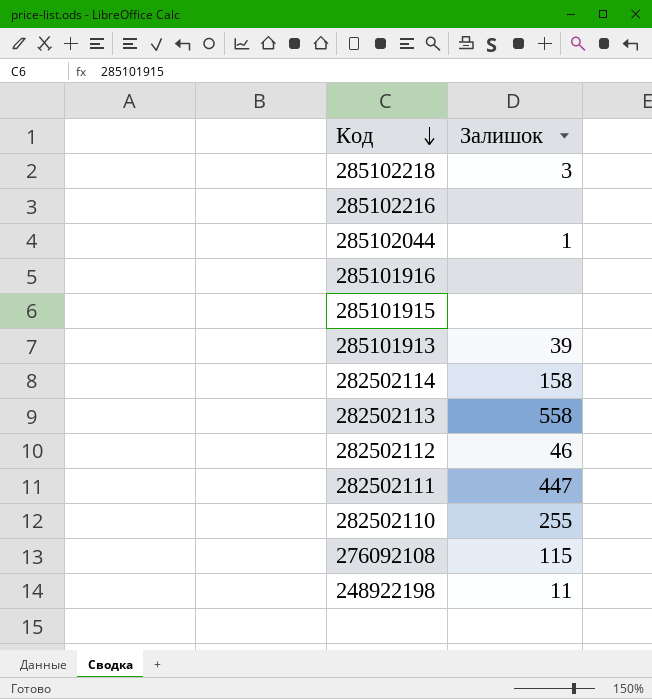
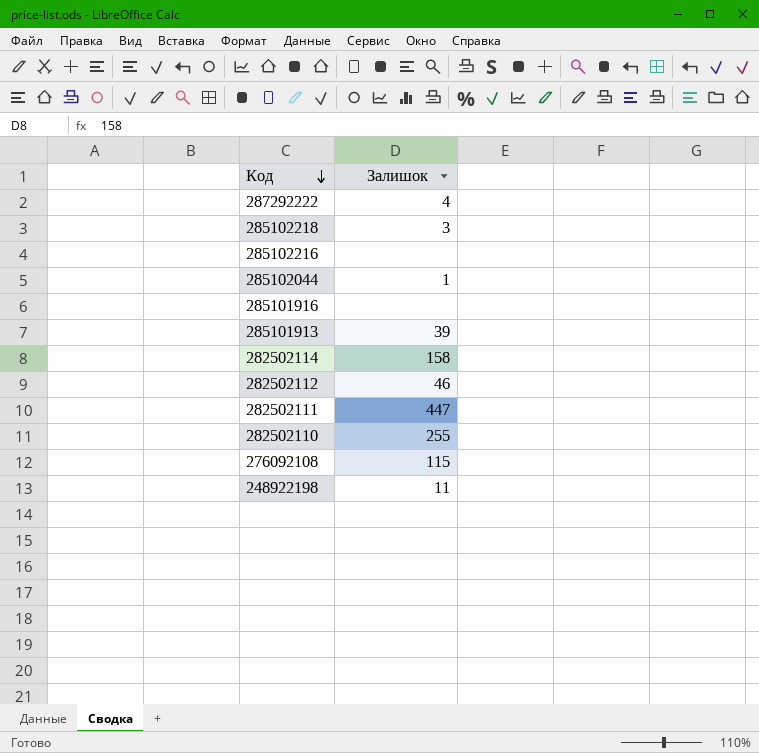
row 285101915: none -> none
row 282502113: 558 -> none
row 287292222: none -> 4

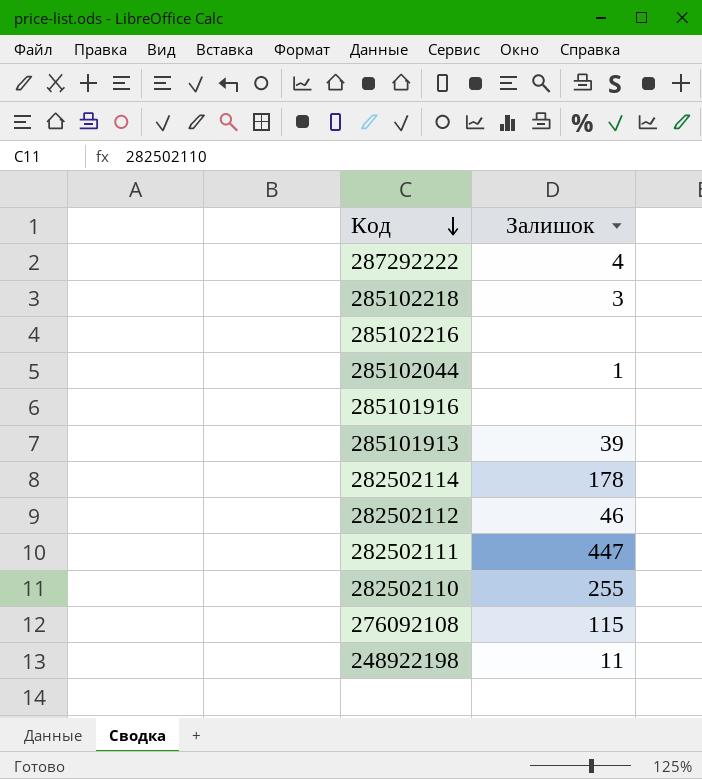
282502114 | Залишок: 158 -> 178

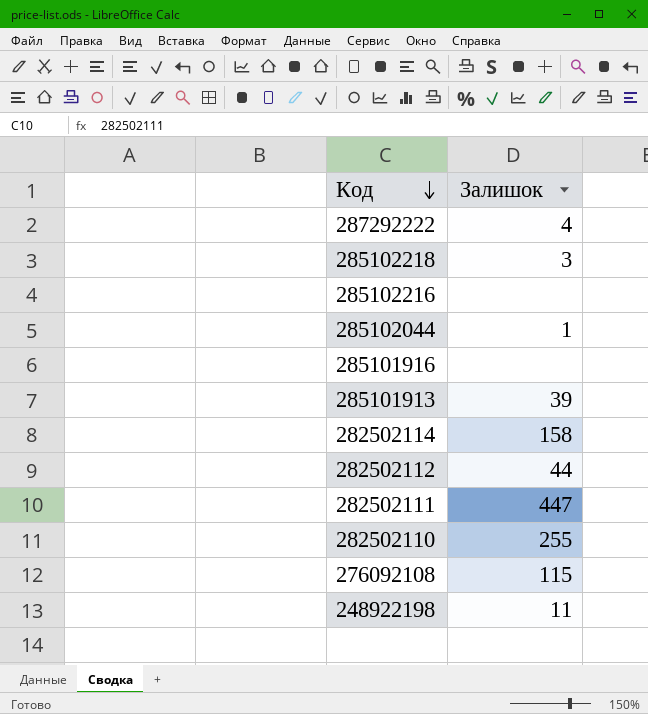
282502114 | Залишок: 178 -> 158
282502112 | Залишок: 46 -> 44

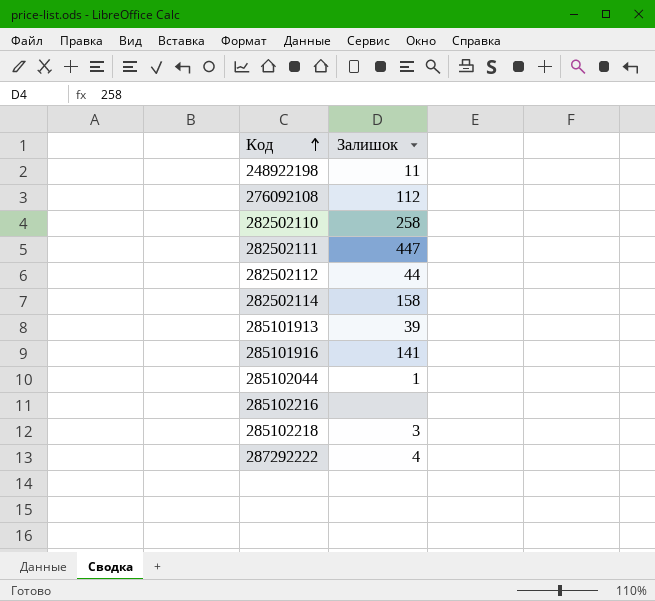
row order: Код descending -> Код ascending
276092108 | Залишок: 115 -> 112
282502110 | Залишок: 255 -> 258
285101916 | Залишок: none -> 141

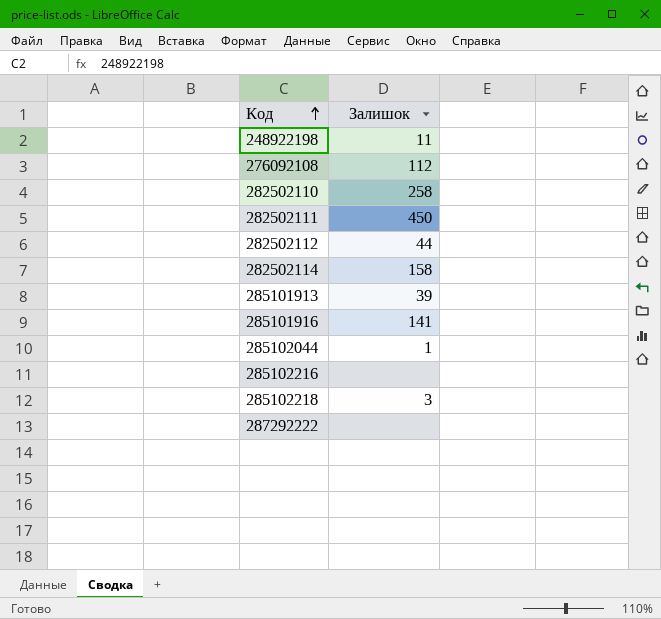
282502111 | Залишок: 447 -> 450
287292222 | Залишок: 4 -> none

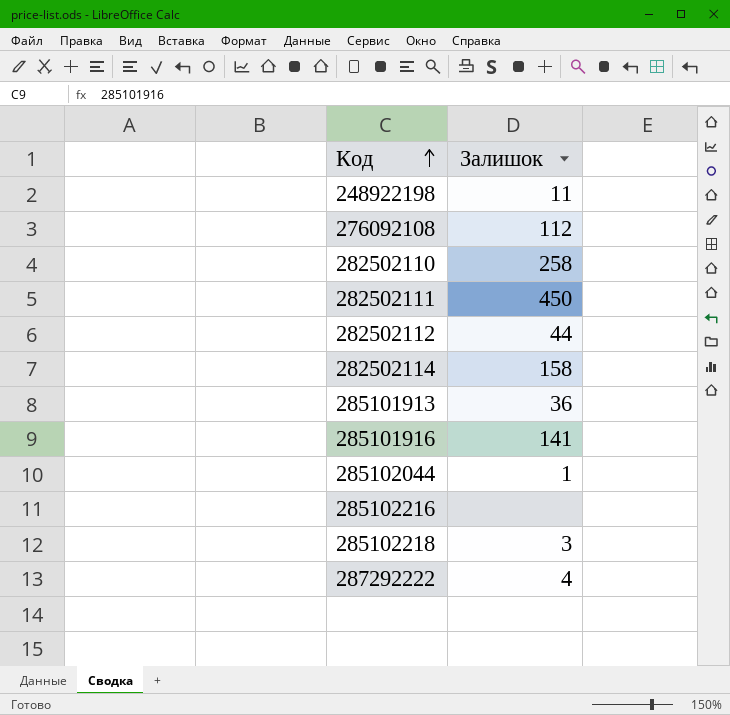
285101913 | Залишок: 39 -> 36
287292222 | Залишок: none -> 4

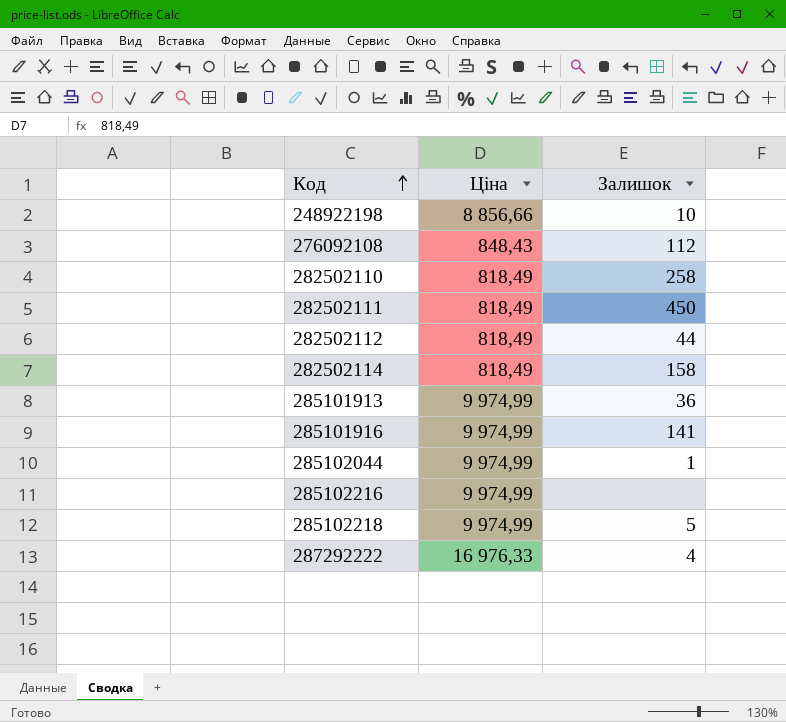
column Ціна | position: none -> 2
248922198 | Залишок: 11 -> 10
285102218 | Залишок: 3 -> 5

